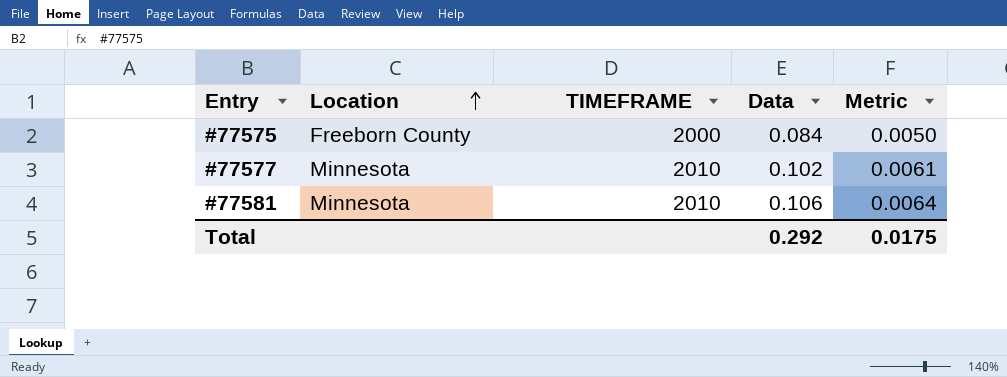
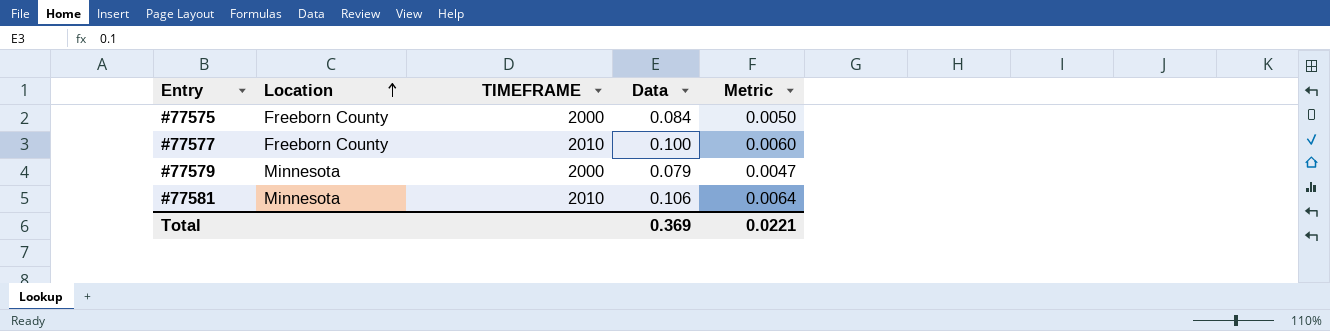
#77577 | Location: Minnesota -> Freeborn County
#77577 | Data: 0.102 -> 0.100
#77577 | Metric: 0.0061 -> 0.0060
row #77579: none -> Minnesota | 2000 | 0.079 | 0.0047
Total | Data: 0.292 -> 0.369
Total | Metric: 0.0175 -> 0.0221

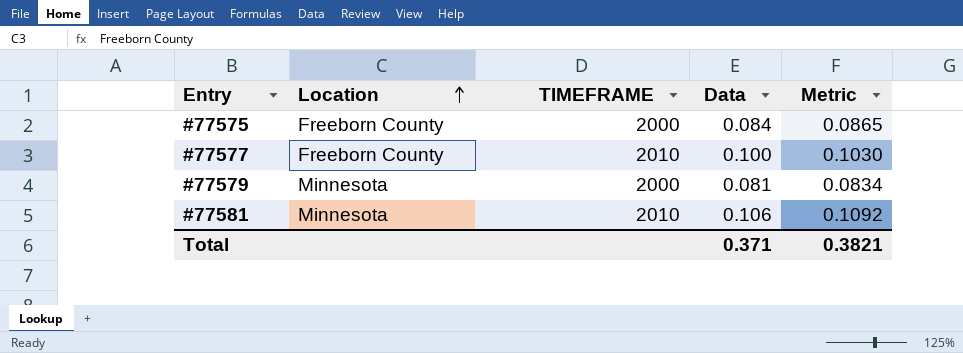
column Metric | formula: [Data] * 0.06 -> [Data] * 1.03
#77579 | Data: 0.079 -> 0.081
Total | Data: 0.369 -> 0.371
Total | Metric: 0.0221 -> 0.3821

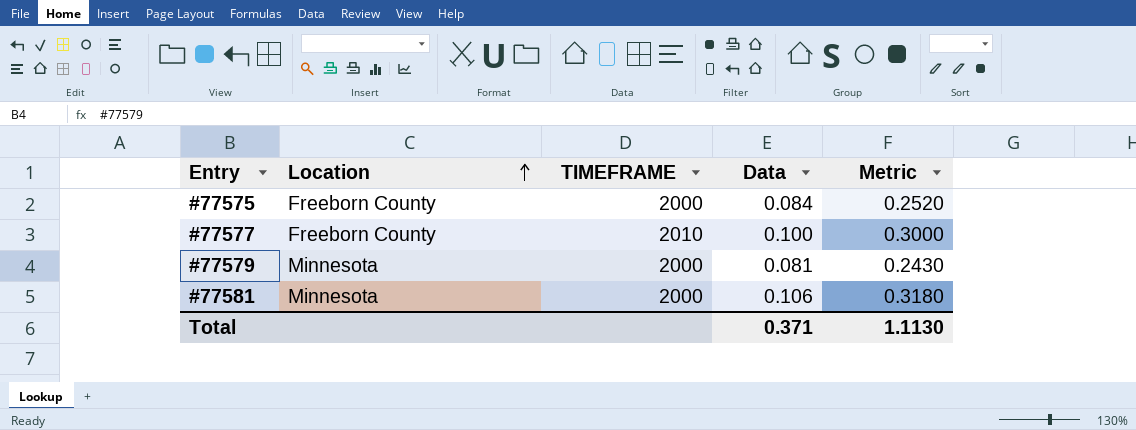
column Metric | formula: [Data] * 1.03 -> [Data] * 3
#77581 | TIMEFRAME: 2010 -> 2000
Total | Metric: 0.3821 -> 1.1130

